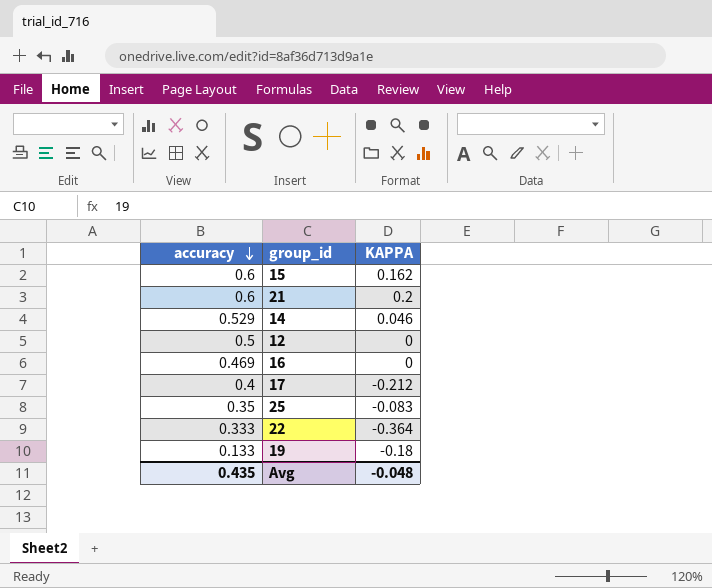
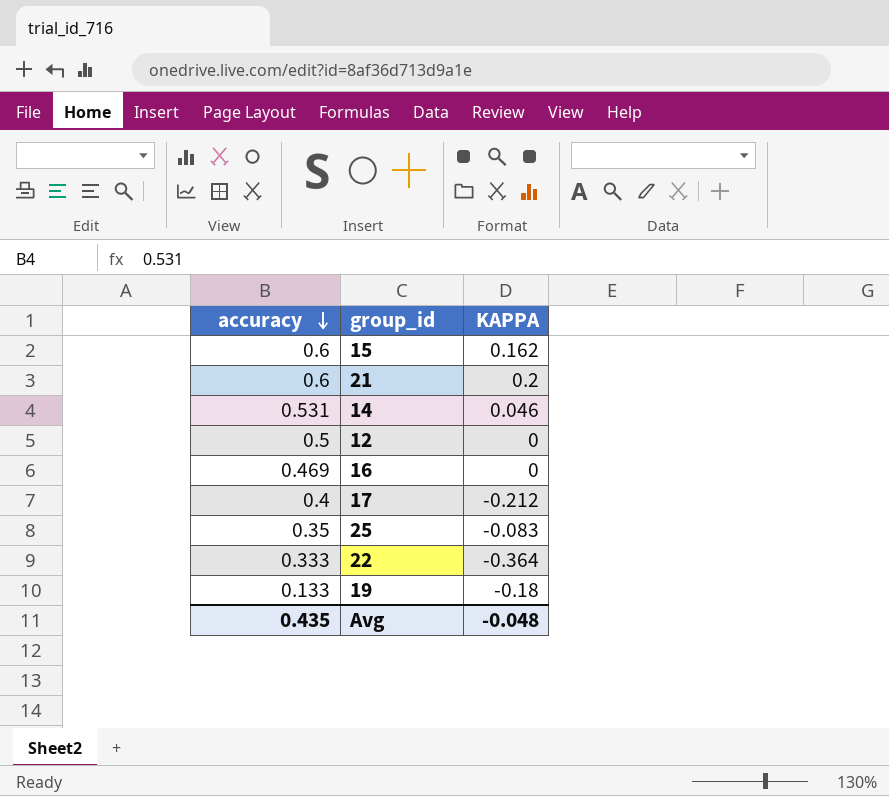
14 | accuracy: 0.529 -> 0.531

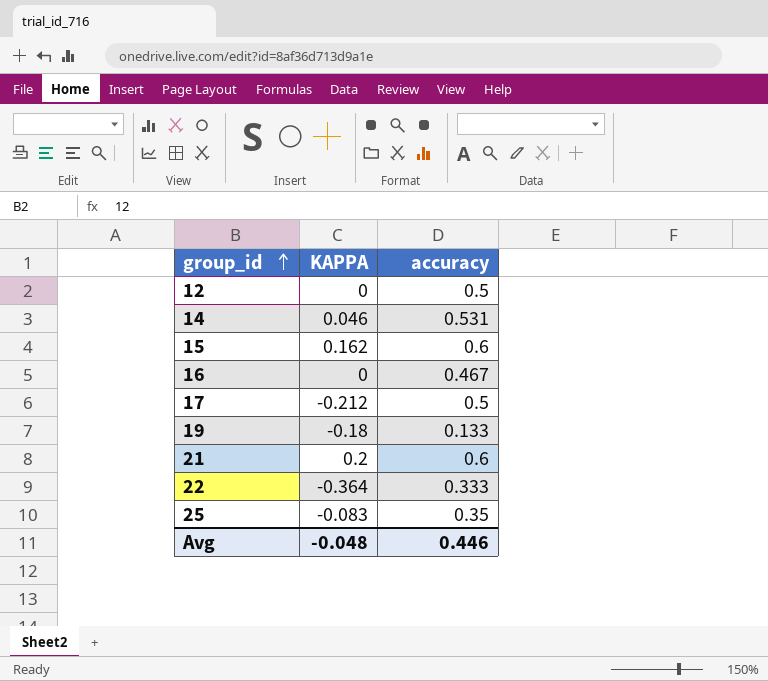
row order: accuracy descending -> group_id ascending
column accuracy | position: 1 -> 3
16 | accuracy: 0.469 -> 0.467
17 | accuracy: 0.4 -> 0.5
Avg | accuracy: 0.435 -> 0.446

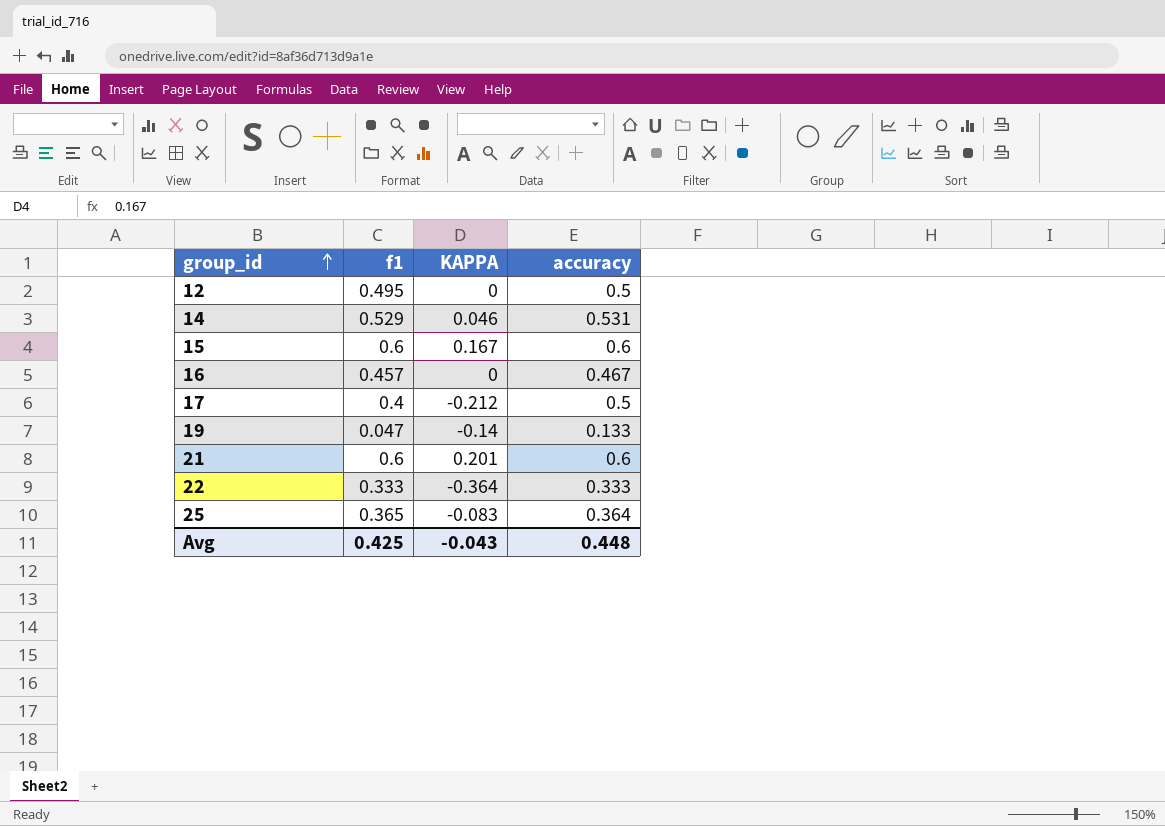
column f1 | position: none -> 2
15 | KAPPA: 0.162 -> 0.167
19 | KAPPA: -0.18 -> -0.14
21 | KAPPA: 0.2 -> 0.201
25 | accuracy: 0.35 -> 0.364
Avg | KAPPA: -0.048 -> -0.043
Avg | accuracy: 0.446 -> 0.448

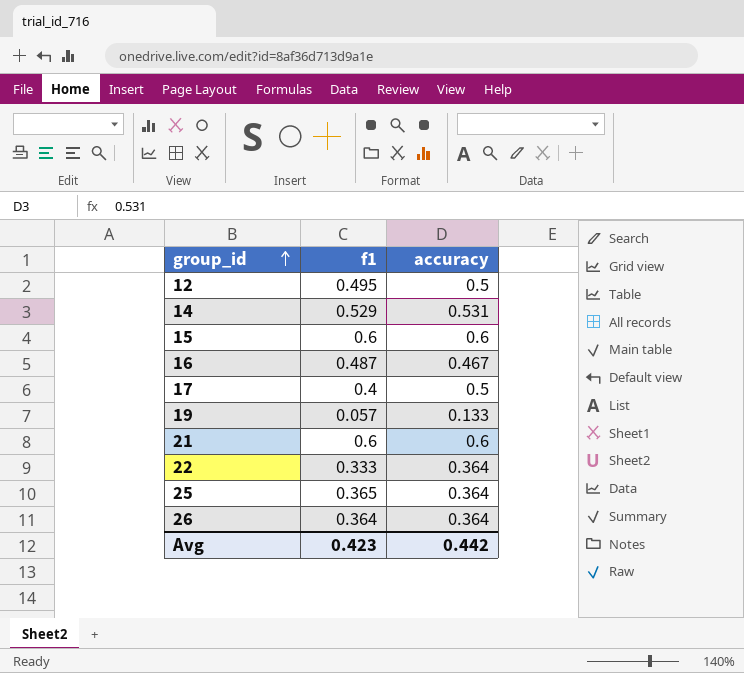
column KAPPA | position: 3 -> none
16 | f1: 0.457 -> 0.487
19 | f1: 0.047 -> 0.057
22 | accuracy: 0.333 -> 0.364
row 26: none -> 0.364 | 0.364
Avg | f1: 0.425 -> 0.423
Avg | accuracy: 0.448 -> 0.442

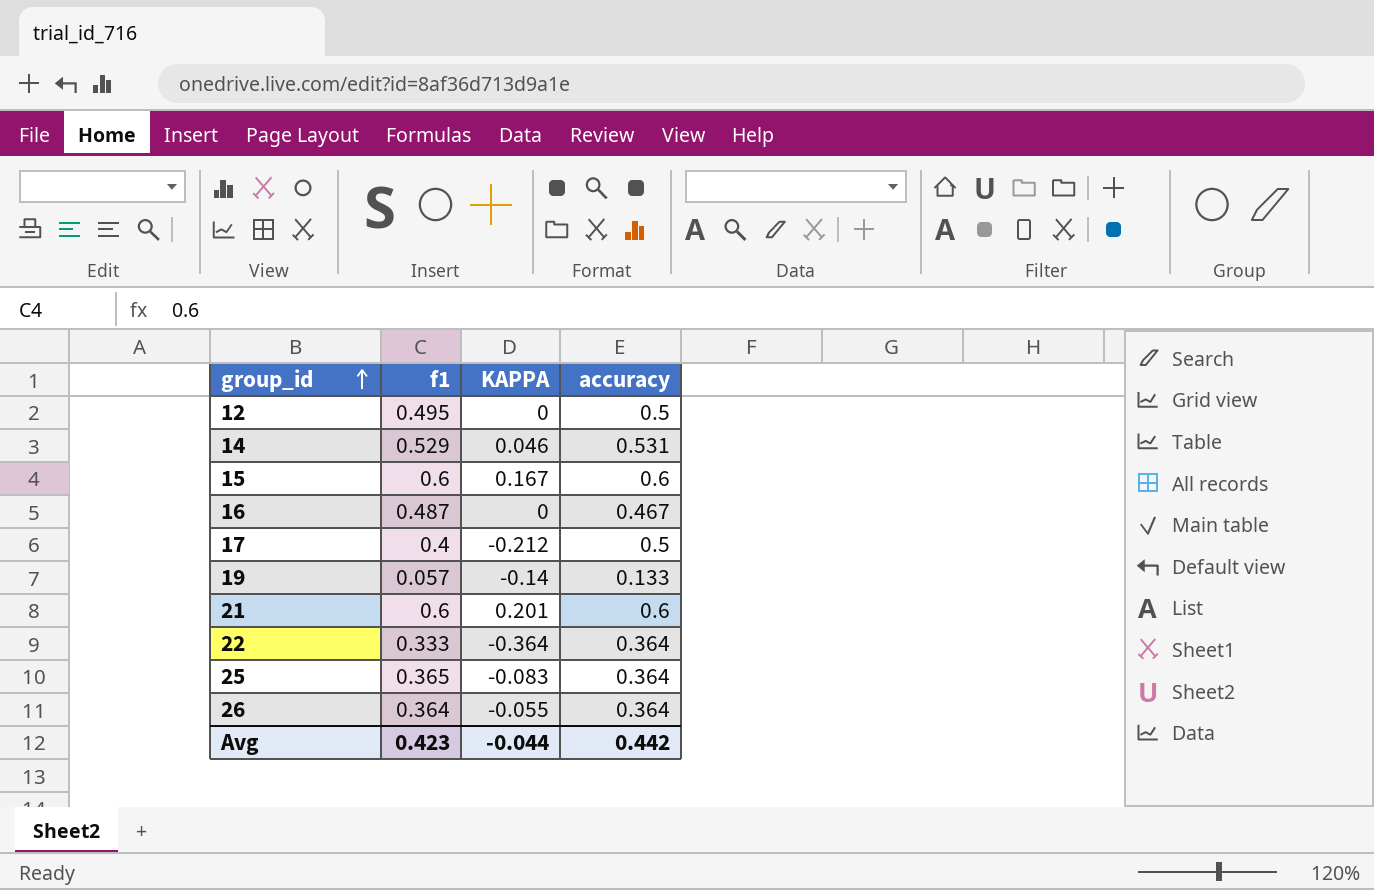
column KAPPA | position: none -> 3

